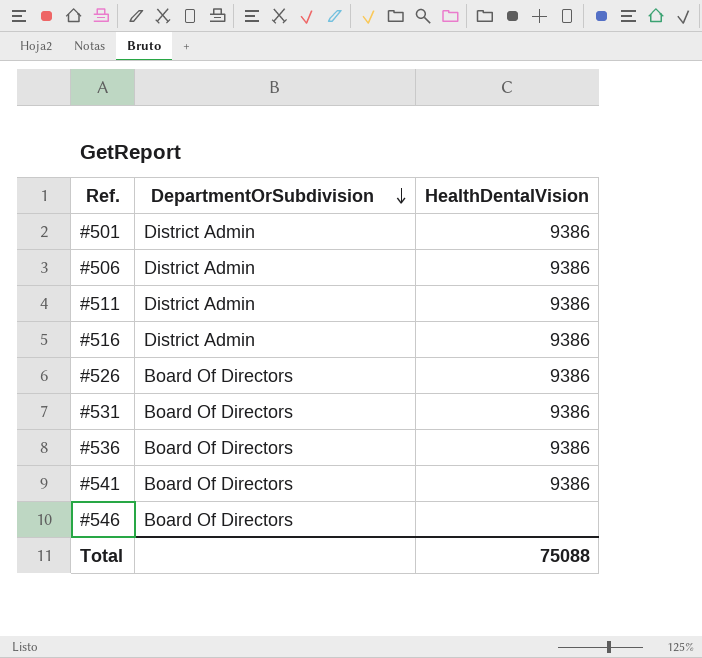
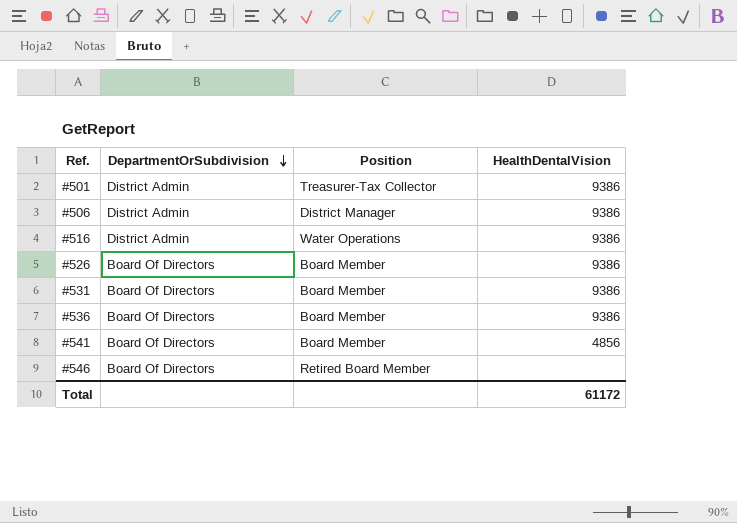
column Position | position: none -> 3
row #511: District Admin | 9386 -> none
#541 | HealthDentalVision: 9386 -> 4856
Total | HealthDentalVision: 75088 -> 61172

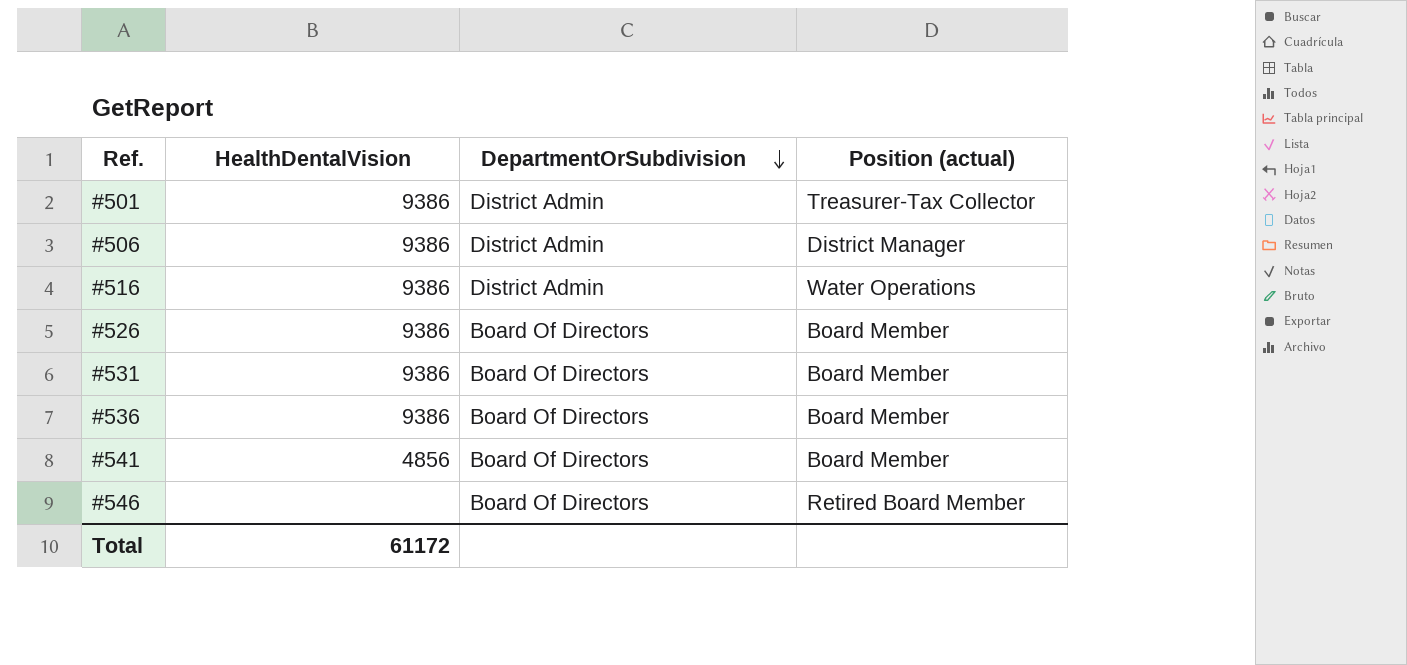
column HealthDentalVision | position: 4 -> 2
column name: Position -> Position (actual)

